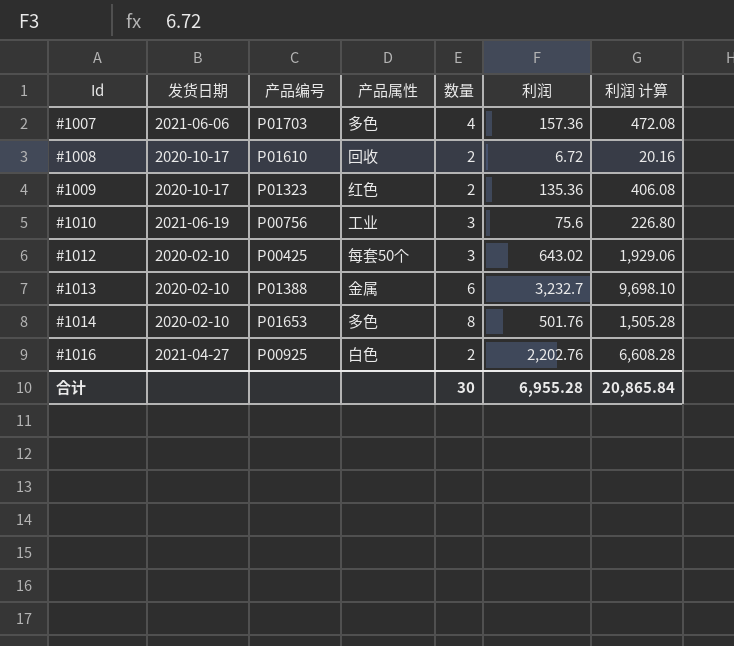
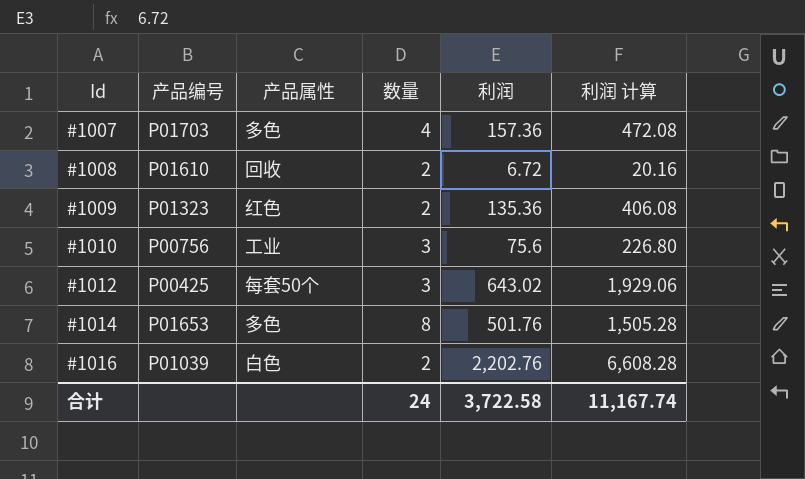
column 发货日期 | position: 2 -> none
row #1013: 2020-02-10 | P01388 | 金属 | 6 | 3,232.7 | 9,698.10 -> none
#1016 | 产品编号: P00925 -> P01039
合计 | 数量: 30 -> 24
合计 | 利润: 6,955.28 -> 3,722.58
合计 | 利润 计算: 20,865.84 -> 11,167.74

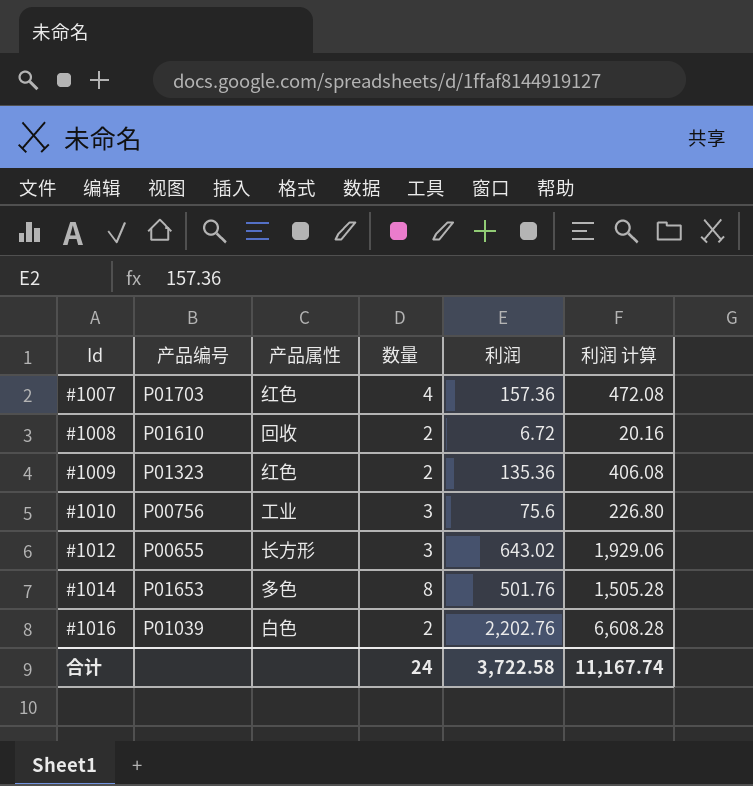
#1007 | 产品属性: 多色 -> 红色
#1012 | 产品编号: P00425 -> P00655
#1012 | 产品属性: 每套50个 -> 长方形

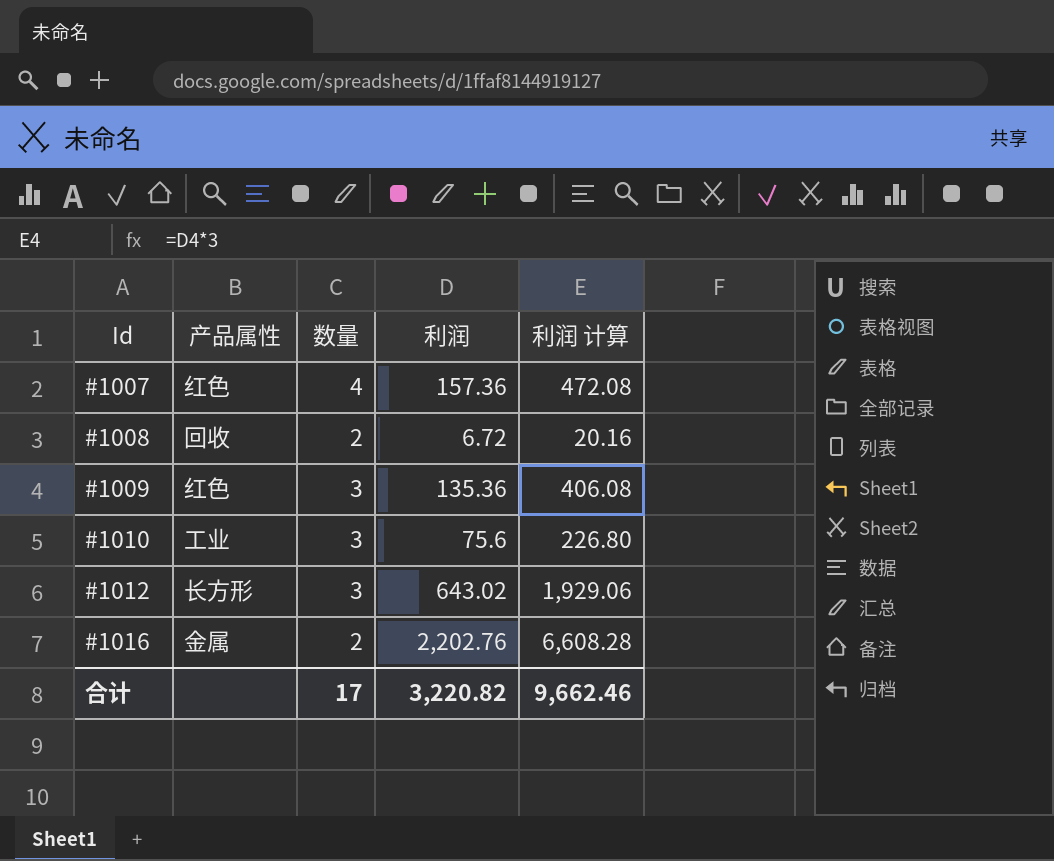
column 产品编号 | position: 2 -> none
row #1014: P01653 | 多色 | 8 | 501.76 | 1,505.28 -> none
#1009 | 数量: 2 -> 3
#1016 | 产品属性: 白色 -> 金属
合计 | 数量: 24 -> 17
合计 | 利润: 3,722.58 -> 3,220.82
合计 | 利润 计算: 11,167.74 -> 9,662.46

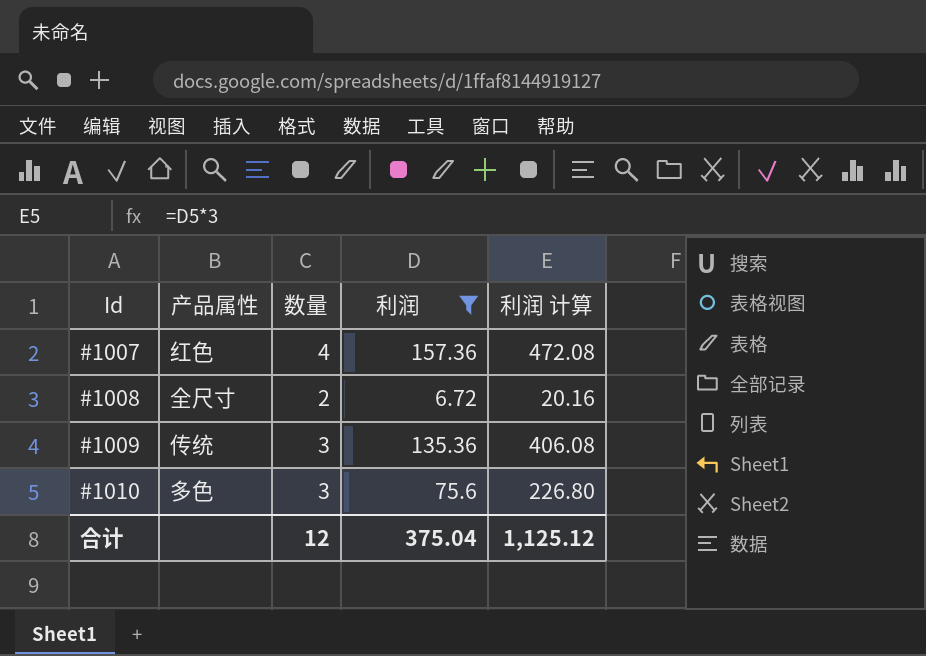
filter: none -> 利润 <= 157.36
#1008 | 产品属性: 回收 -> 全尺寸
#1009 | 产品属性: 红色 -> 传统
#1010 | 产品属性: 工业 -> 多色
合计 | 数量: 17 -> 12
合计 | 利润: 3,220.82 -> 375.04
合计 | 利润 计算: 9,662.46 -> 1,125.12

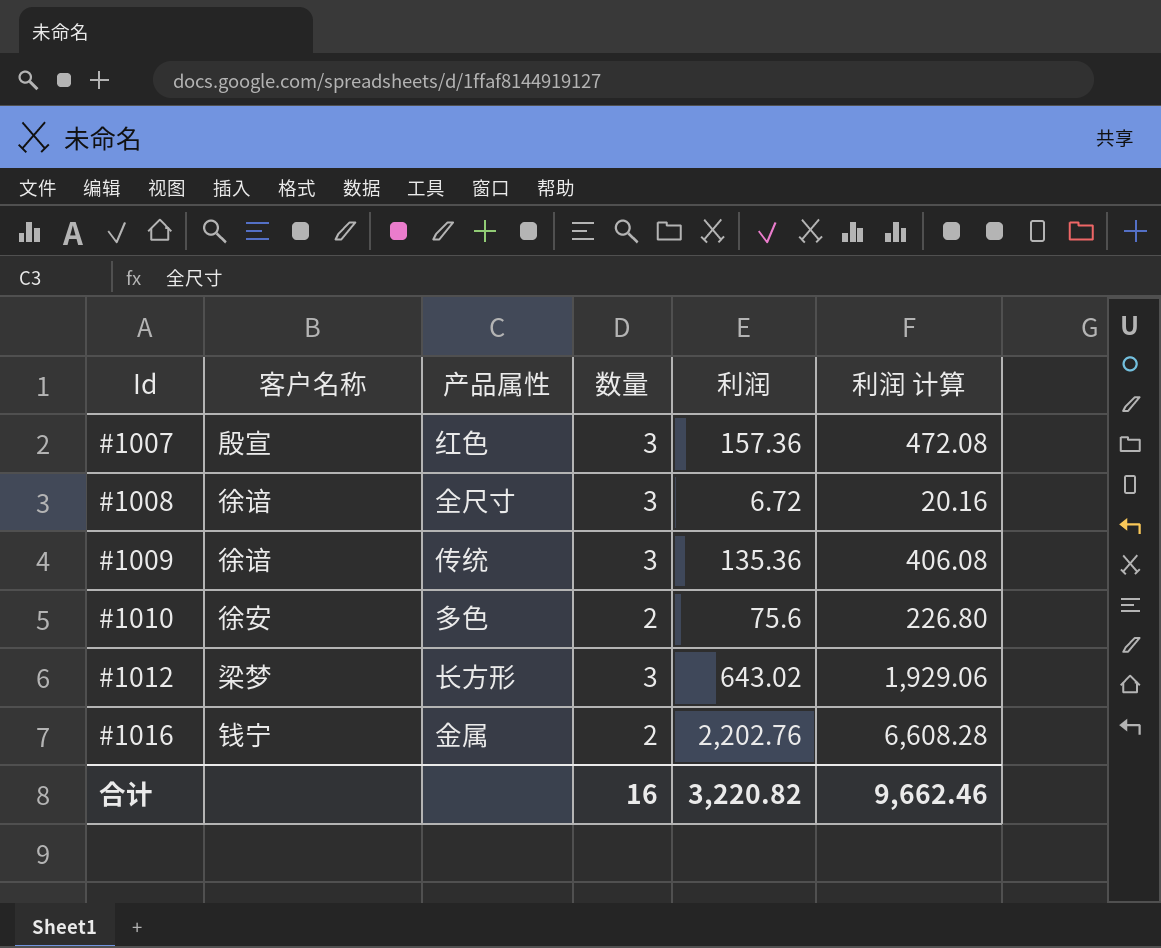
filter: 利润 <= 157.36 -> none
column 客户名称 | position: none -> 2
#1007 | 数量: 4 -> 3
#1008 | 数量: 2 -> 3
#1010 | 数量: 3 -> 2
合计 | 数量: 12 -> 16
合计 | 利润: 375.04 -> 3,220.82
合计 | 利润 计算: 1,125.12 -> 9,662.46

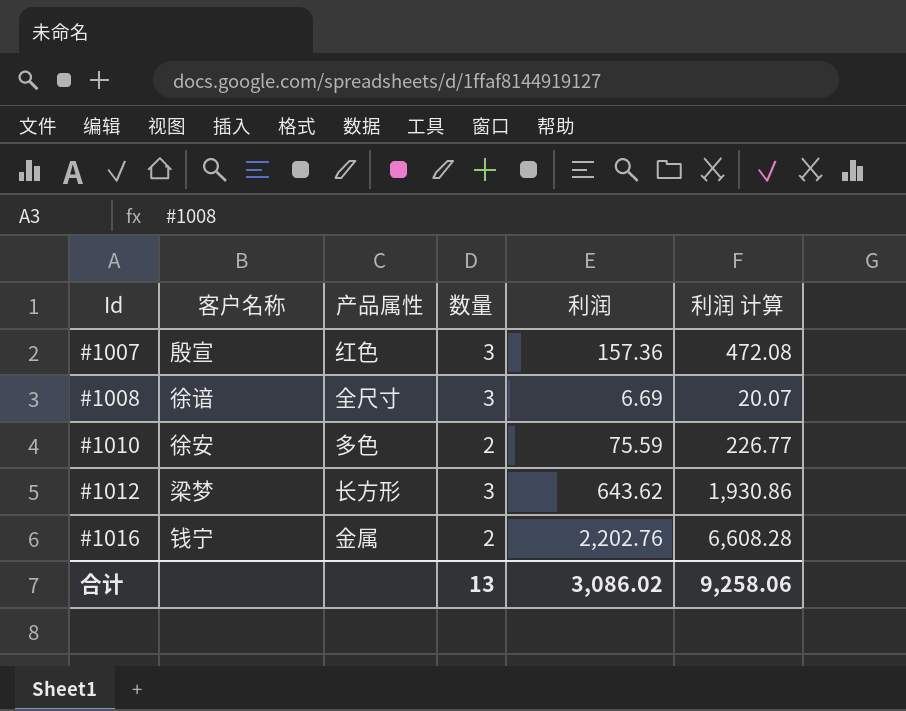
row #1009: 徐谙 | 传统 | 3 | 135.36 | 406.08 -> none
#1008 | 利润: 6.72 -> 6.69
#1008 | 利润 计算: 20.16 -> 20.07
#1010 | 利润: 75.6 -> 75.59
#1010 | 利润 计算: 226.80 -> 226.77
#1012 | 利润: 643.02 -> 643.62
#1012 | 利润 计算: 1,929.06 -> 1,930.86
合计 | 数量: 16 -> 13
合计 | 利润: 3,220.82 -> 3,086.02
合计 | 利润 计算: 9,662.46 -> 9,258.06

